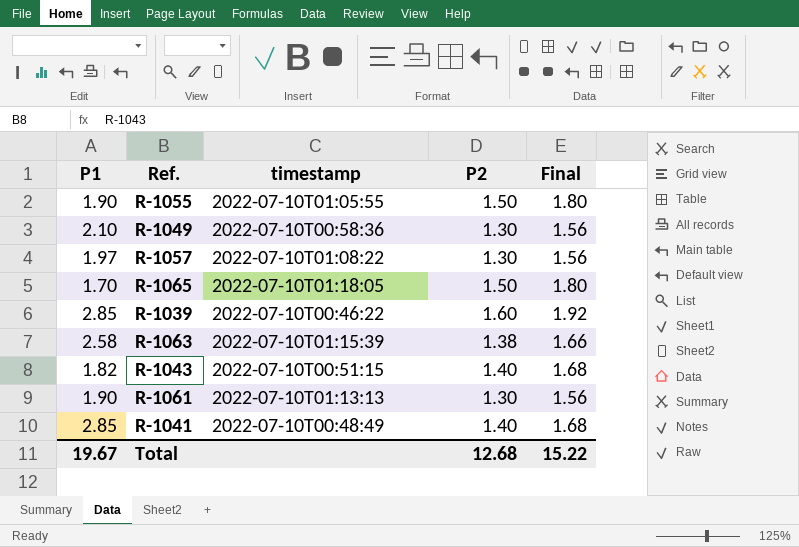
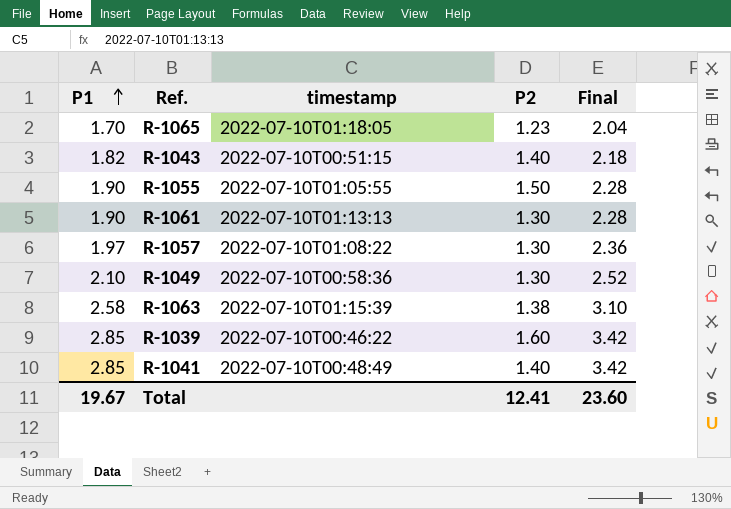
row order: none -> P1 ascending
column Final | formula: [P2] * 1.2 -> [P1] * 1.2
R-1065 | P2: 1.50 -> 1.23
Total | P2: 12.68 -> 12.41
Total | Final: 15.22 -> 23.60

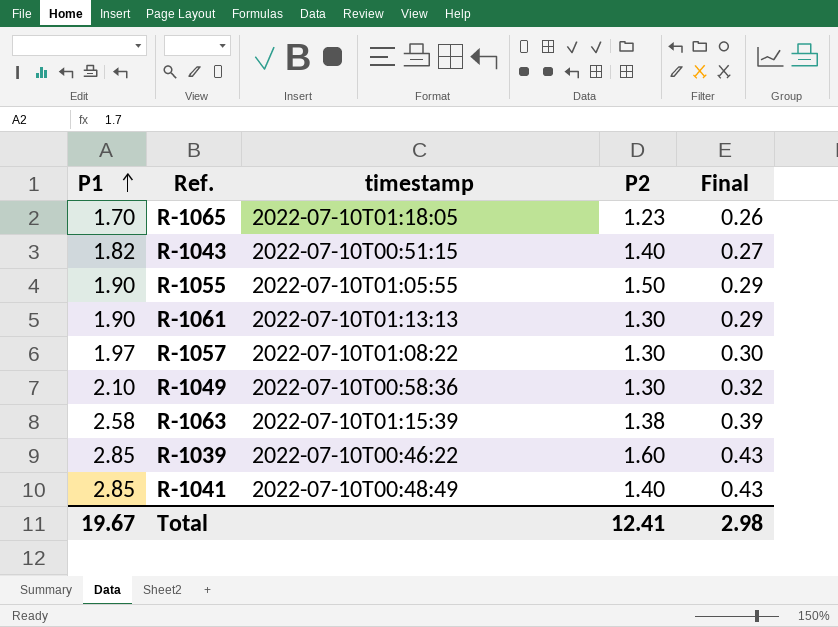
column Final | formula: [P1] * 1.2 -> [P1] * 0.15
Total | Final: 23.60 -> 2.98

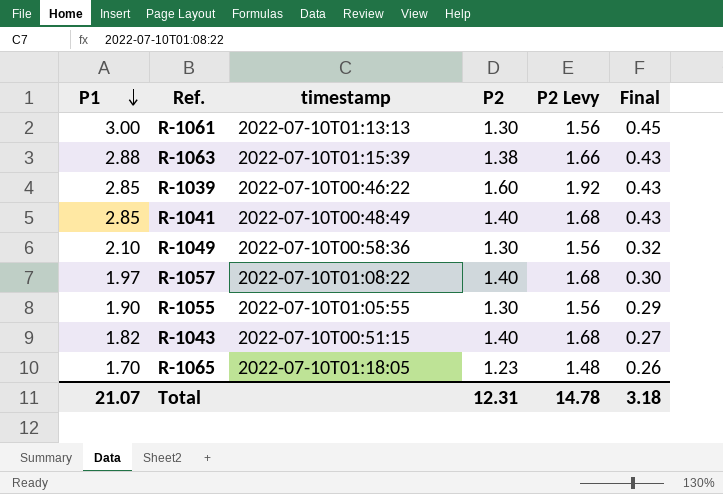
row order: P1 ascending -> P1 descending
column P2 Levy | formula: none -> [P2] * 1.2
R-1061 | P1: 1.90 -> 3.00
R-1061 | Final: 0.29 -> 0.45
R-1063 | P1: 2.58 -> 2.88
R-1063 | Final: 0.39 -> 0.43
R-1057 | P2: 1.30 -> 1.40
R-1055 | P2: 1.50 -> 1.30
Total | P1: 19.67 -> 21.07
Total | P2: 12.41 -> 12.31
Total | Final: 2.98 -> 3.18

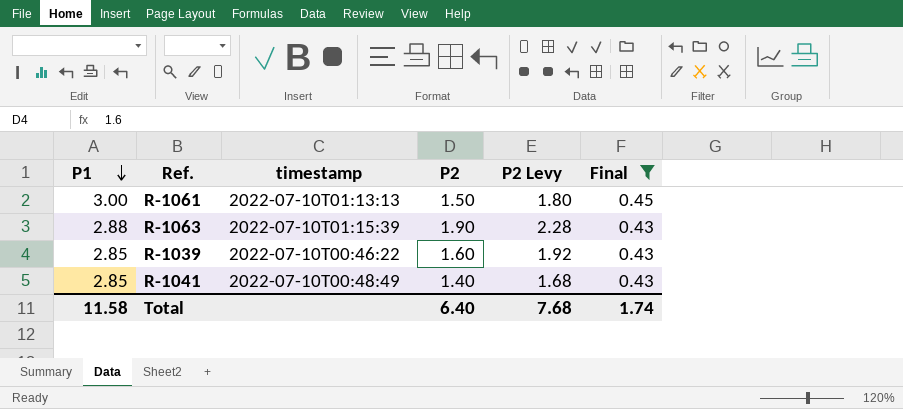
filter: none -> Final >= 0.43
R-1061 | P2: 1.30 -> 1.50
R-1061 | P2 Levy: 1.56 -> 1.80
R-1063 | P2: 1.38 -> 1.90
R-1063 | P2 Levy: 1.66 -> 2.28
Total | P1: 21.07 -> 11.58
Total | P2: 12.31 -> 6.40
Total | P2 Levy: 14.78 -> 7.68
Total | Final: 3.18 -> 1.74

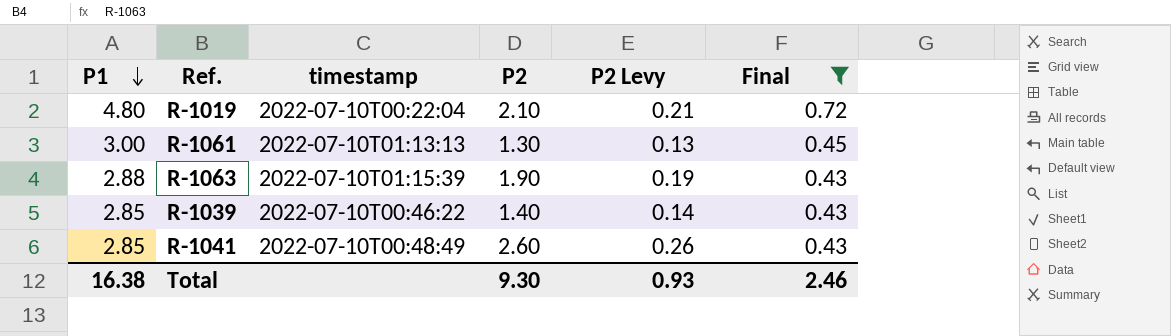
column P2 Levy | formula: [P2] * 1.2 -> [P2] * 0.1
row R-1019: none -> 4.80 | 2022-07-10T00:22:04 | 2.10 | 0.21 | 0.72
R-1061 | P2: 1.50 -> 1.30
R-1039 | P2: 1.60 -> 1.40
R-1041 | P2: 1.40 -> 2.60
Total | P1: 11.58 -> 16.38
Total | P2: 6.40 -> 9.30
Total | P2 Levy: 7.68 -> 0.93
Total | Final: 1.74 -> 2.46

